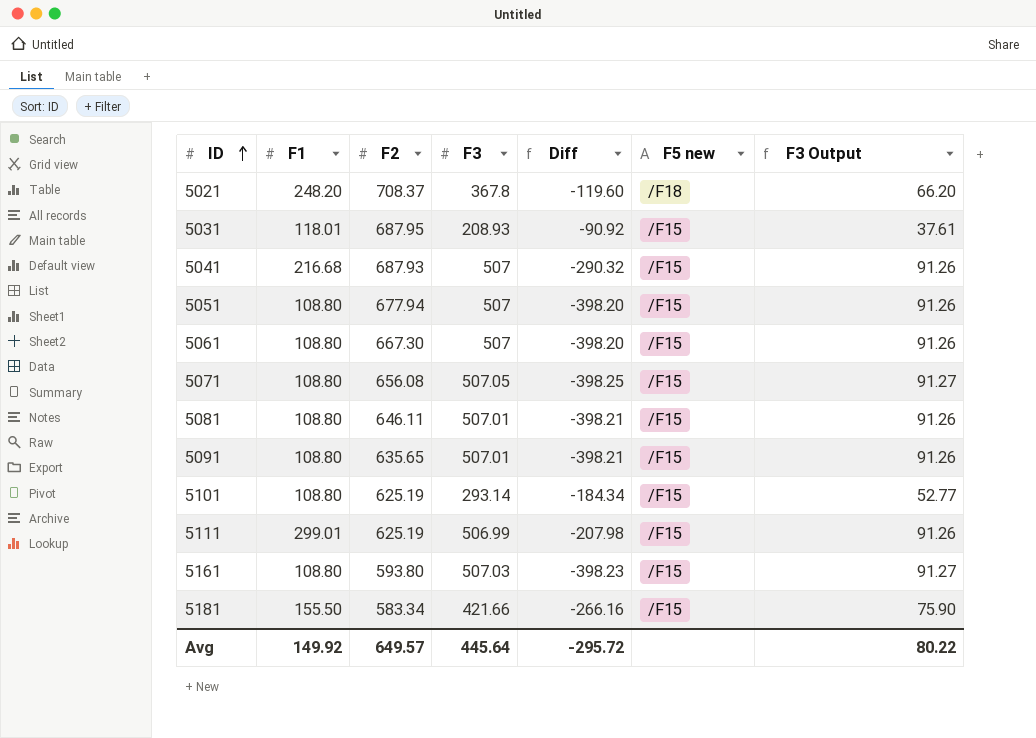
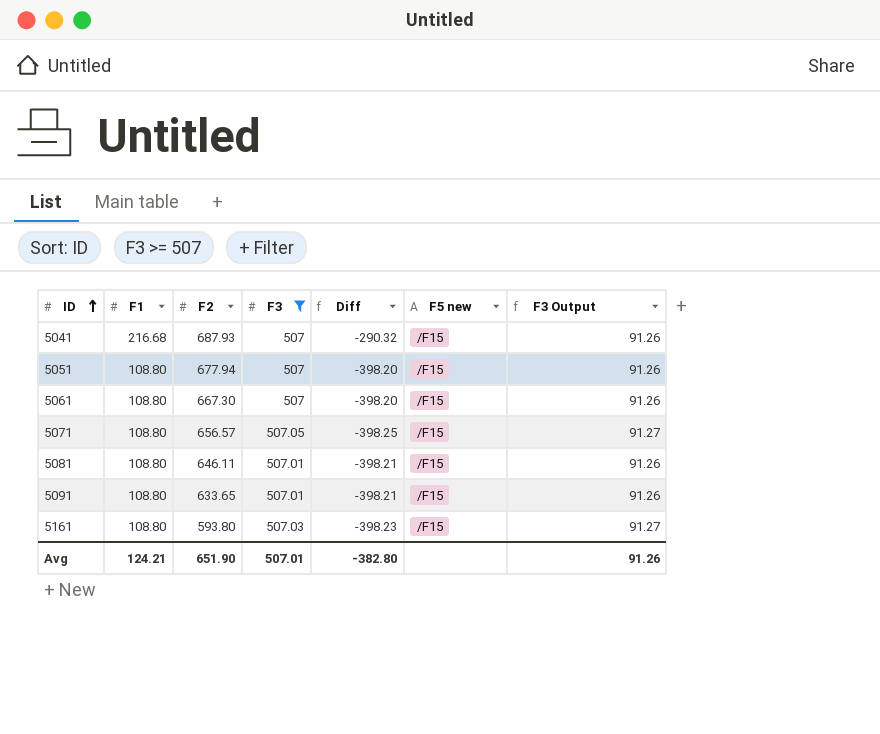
filter: none -> F3 >= 507
5071 | F2: 656.08 -> 656.57
5091 | F2: 635.65 -> 633.65
Avg | F1: 149.92 -> 124.21
Avg | F2: 649.57 -> 651.90
Avg | F3: 445.64 -> 507.01
Avg | Diff: -295.72 -> -382.80
Avg | F3 Output: 80.22 -> 91.26

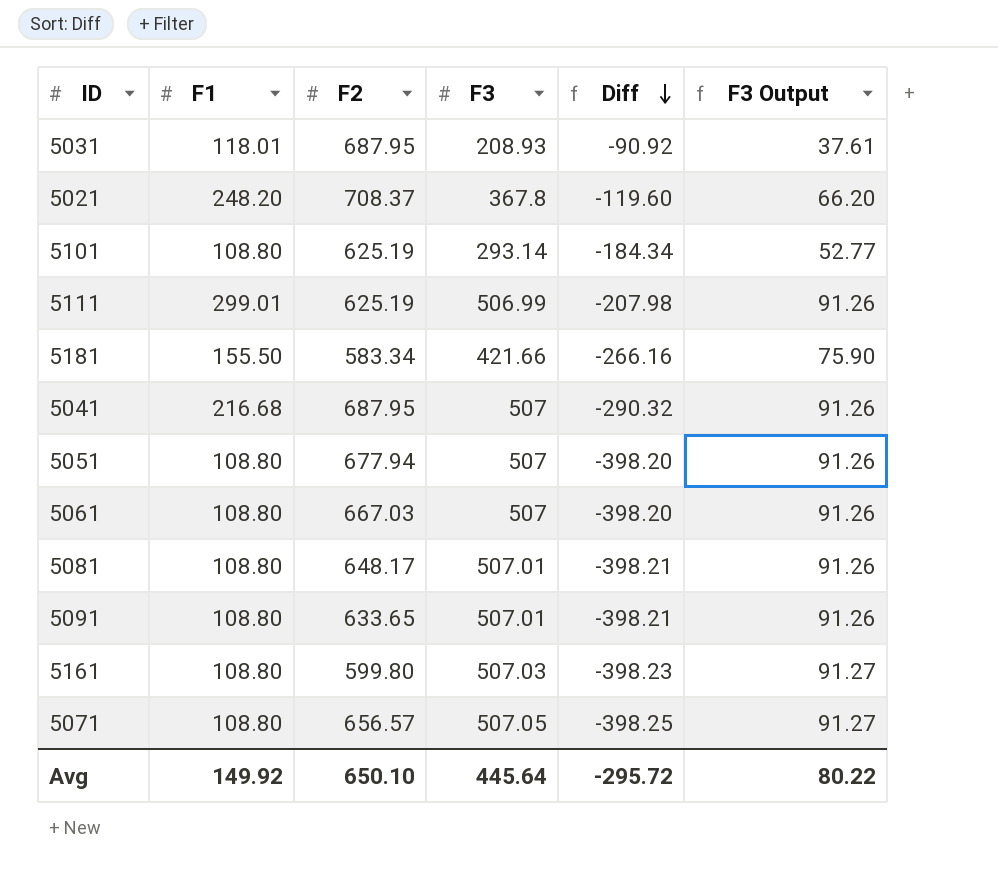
filter: F3 >= 507 -> none
row order: ID ascending -> Diff descending
column F5 new | position: 6 -> none
5041 | F2: 687.93 -> 687.95
5061 | F2: 667.30 -> 667.03
5081 | F2: 646.11 -> 648.17
5161 | F2: 593.80 -> 599.80
Avg | F1: 124.21 -> 149.92
Avg | F2: 651.90 -> 650.10
Avg | F3: 507.01 -> 445.64
Avg | Diff: -382.80 -> -295.72
Avg | F3 Output: 91.26 -> 80.22

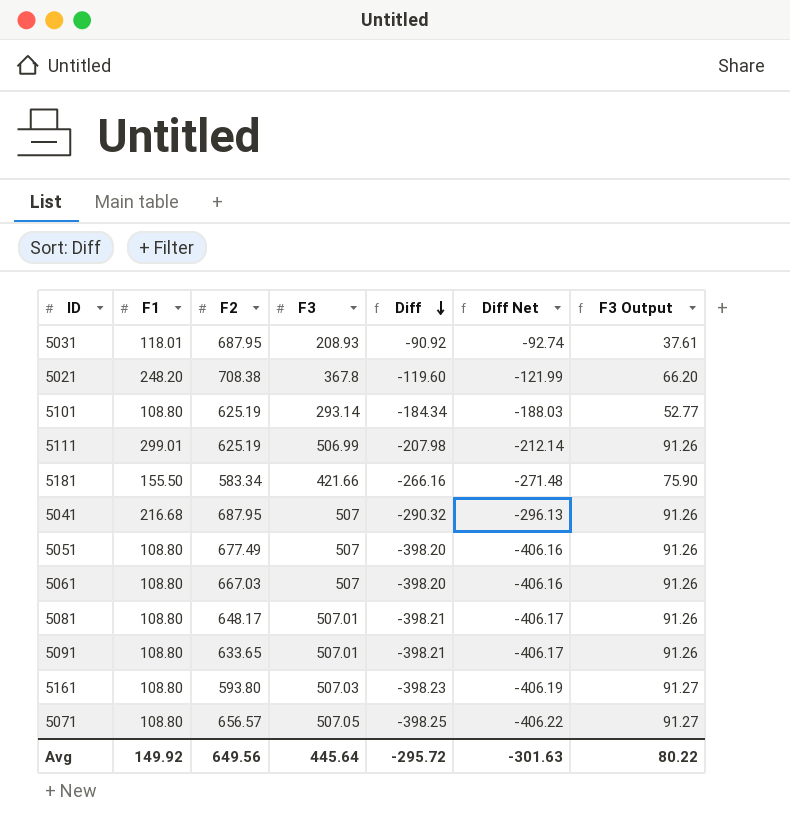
column Diff Net | formula: none -> [Diff] * 1.02
5021 | F2: 708.37 -> 708.38
5051 | F2: 677.94 -> 677.49
5161 | F2: 599.80 -> 593.80
Avg | F2: 650.10 -> 649.56

